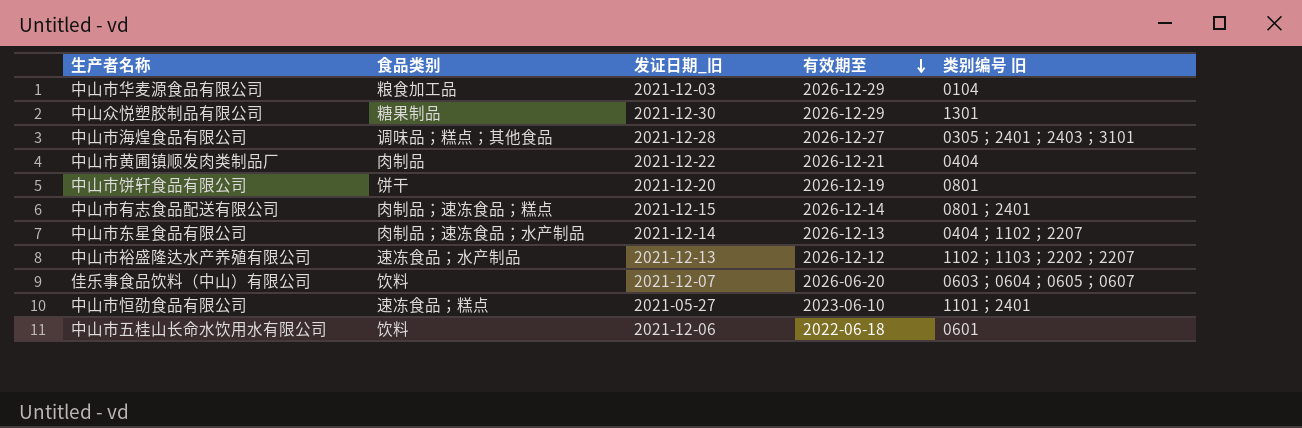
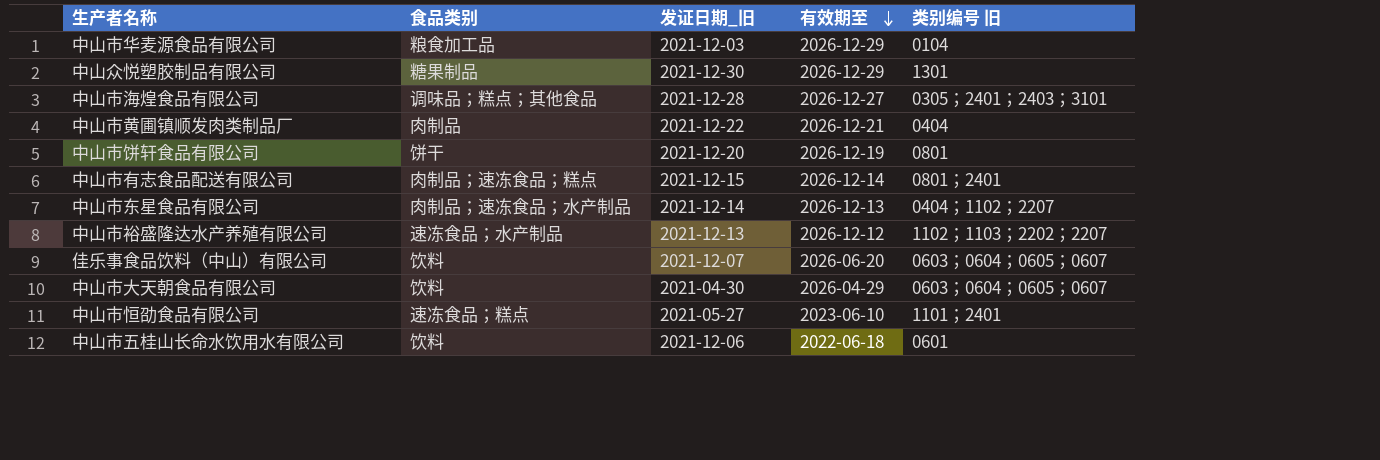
row 中山市大天朝食品有限公司: none -> 饮料 | 2021-04-30 | 2026-04-29 | 0603；0604；0605；0607

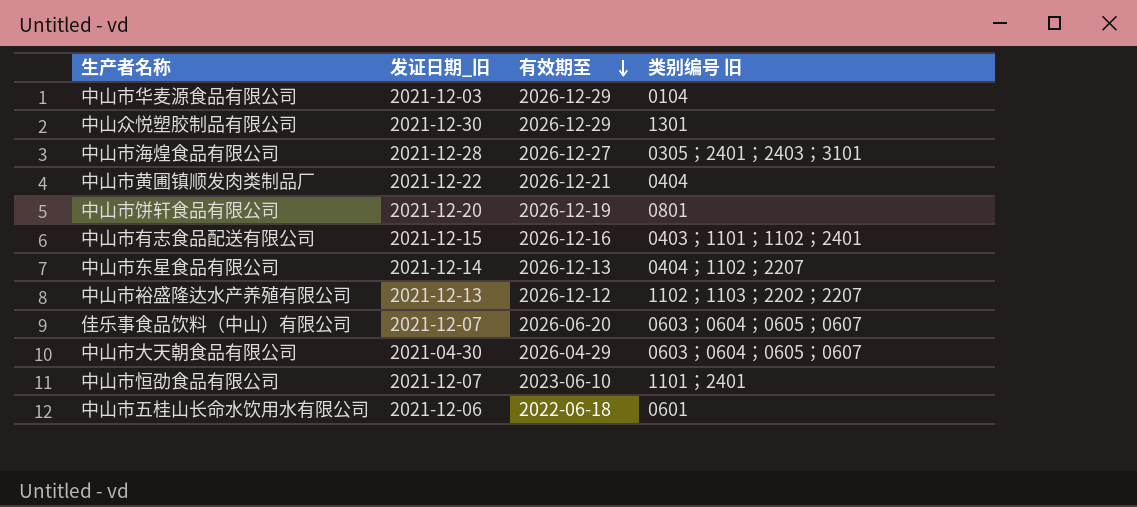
column 食品类别 | position: 2 -> none
中山市有志食品配送有限公司 | 有效期至: 2026-12-14 -> 2026-12-16
中山市有志食品配送有限公司 | 类别编号 旧: 0801；2401 -> 0403；1101；1102；2401
中山市恒劭食品有限公司 | 发证日期_旧: 2021-05-27 -> 2021-12-07

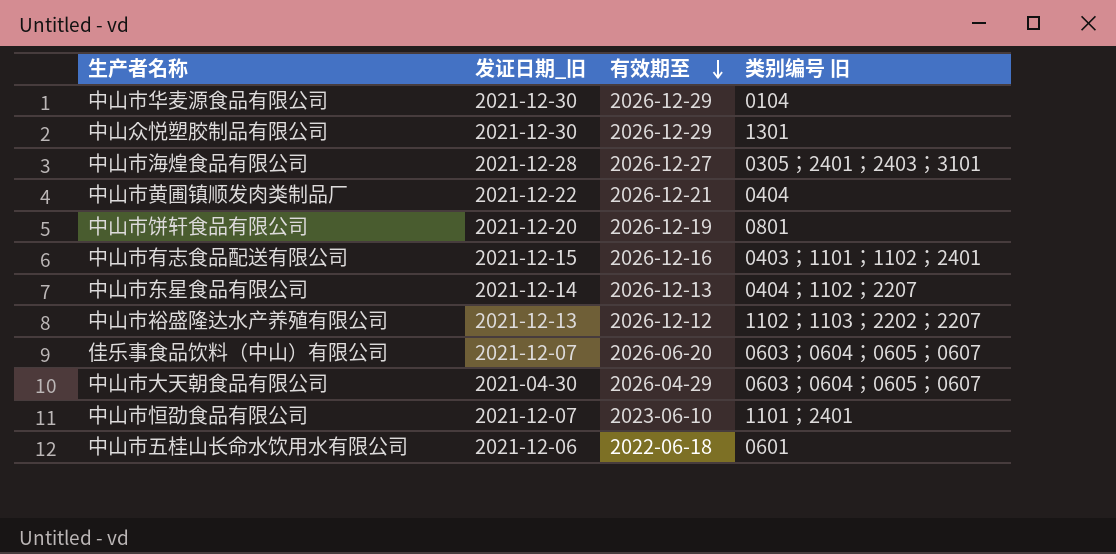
中山市华麦源食品有限公司 | 发证日期_旧: 2021-12-03 -> 2021-12-30

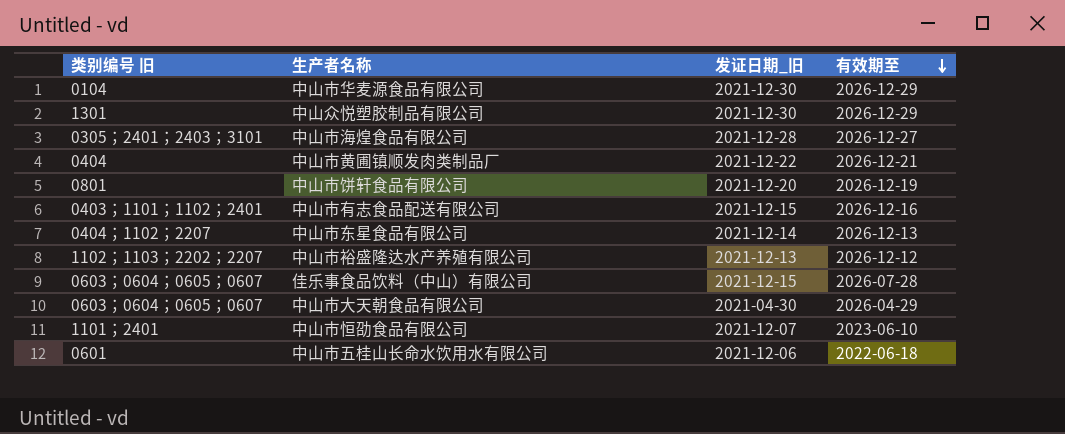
column 类别编号 旧 | position: 4 -> 1
佳乐事食品饮料（中山）有限公司 | 发证日期_旧: 2021-12-07 -> 2021-12-15
佳乐事食品饮料（中山）有限公司 | 有效期至: 2026-06-20 -> 2026-07-28

